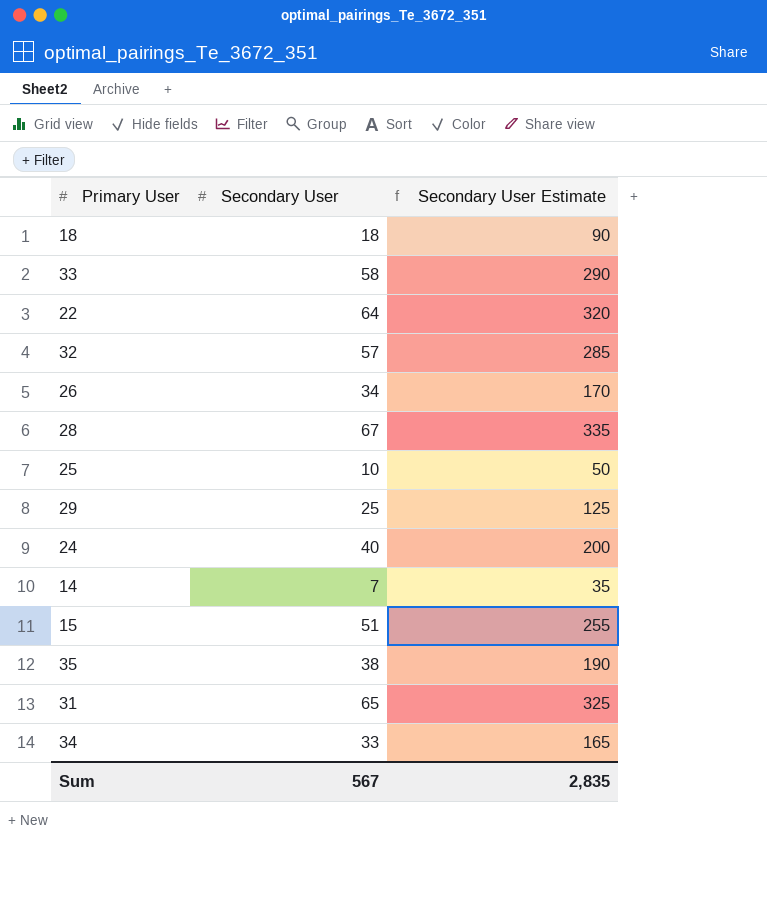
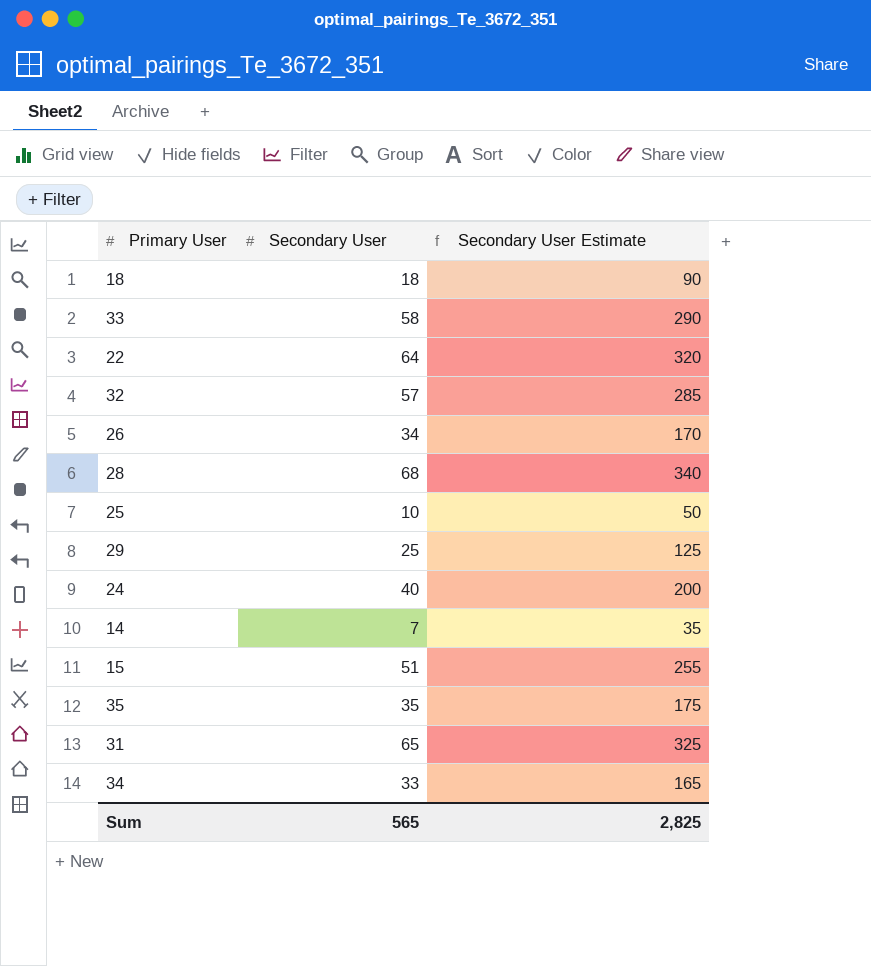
28 | Secondary User: 67 -> 68
28 | Secondary User Estimate: 335 -> 340
35 | Secondary User: 38 -> 35
35 | Secondary User Estimate: 190 -> 175
Sum | Secondary User: 567 -> 565
Sum | Secondary User Estimate: 2,835 -> 2,825

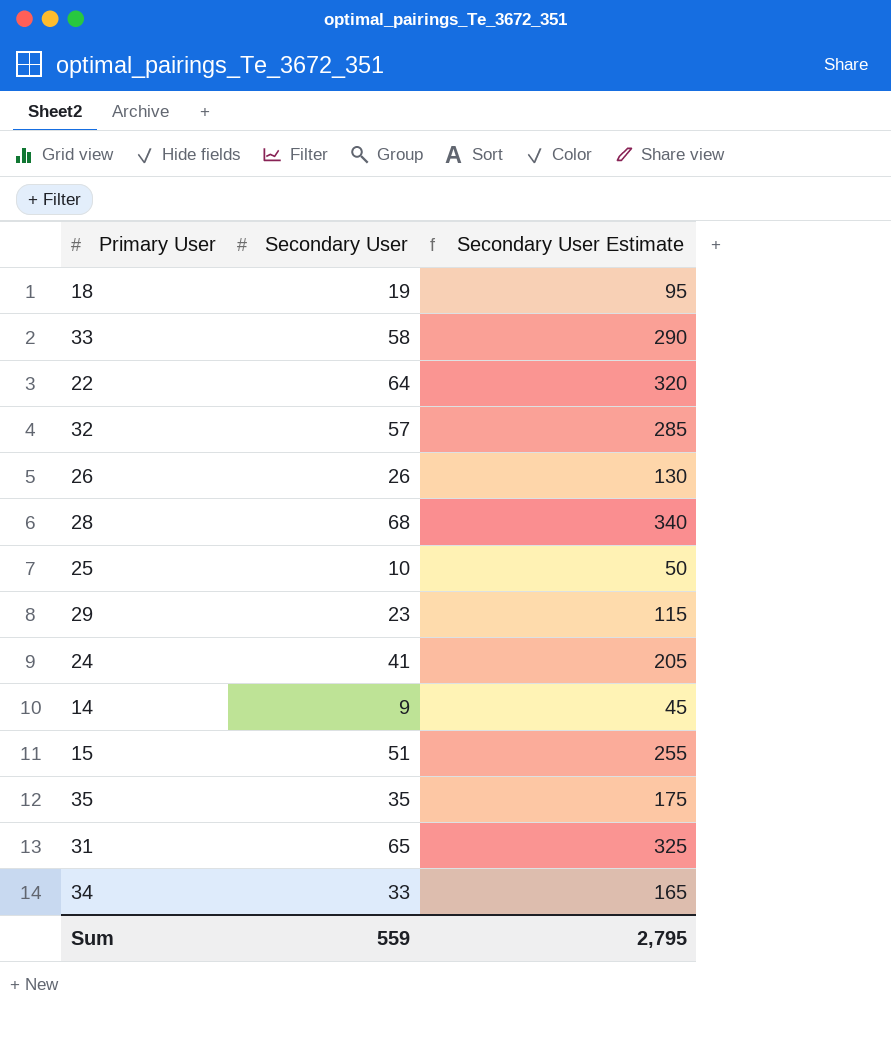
18 | Secondary User: 18 -> 19
18 | Secondary User Estimate: 90 -> 95
26 | Secondary User: 34 -> 26
26 | Secondary User Estimate: 170 -> 130
29 | Secondary User: 25 -> 23
29 | Secondary User Estimate: 125 -> 115
24 | Secondary User: 40 -> 41
24 | Secondary User Estimate: 200 -> 205
14 | Secondary User: 7 -> 9
14 | Secondary User Estimate: 35 -> 45
Sum | Secondary User: 565 -> 559
Sum | Secondary User Estimate: 2,825 -> 2,795

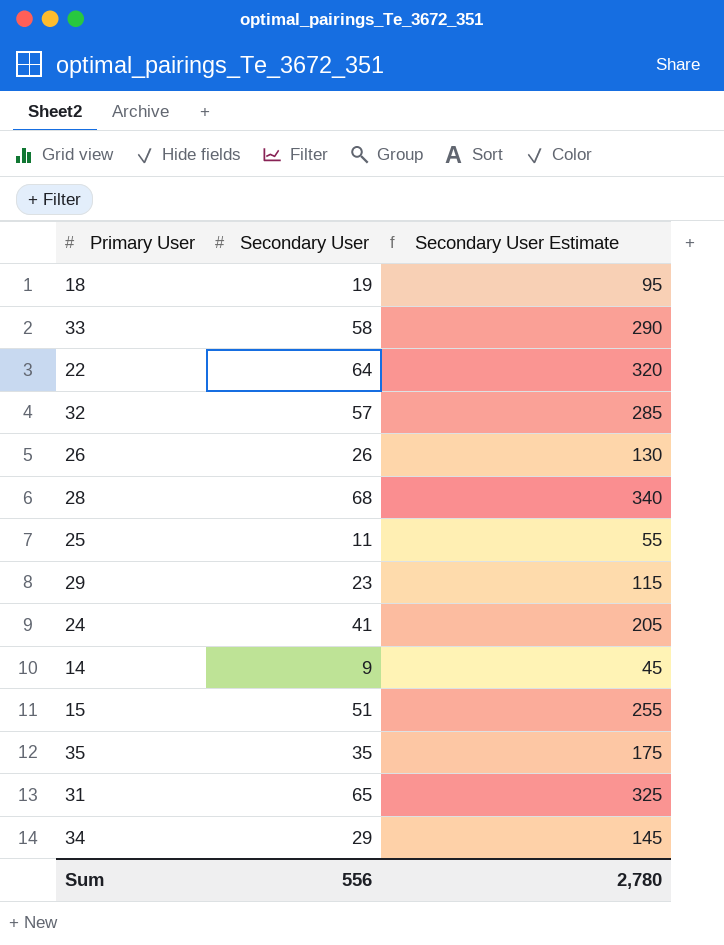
25 | Secondary User: 10 -> 11
25 | Secondary User Estimate: 50 -> 55
34 | Secondary User: 33 -> 29
34 | Secondary User Estimate: 165 -> 145
Sum | Secondary User: 559 -> 556
Sum | Secondary User Estimate: 2,795 -> 2,780

